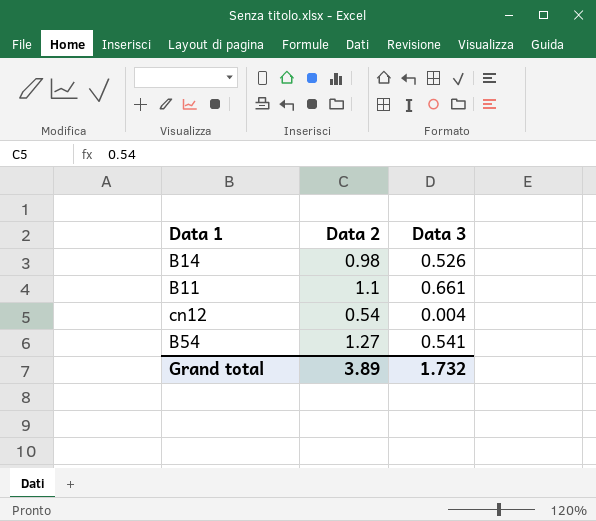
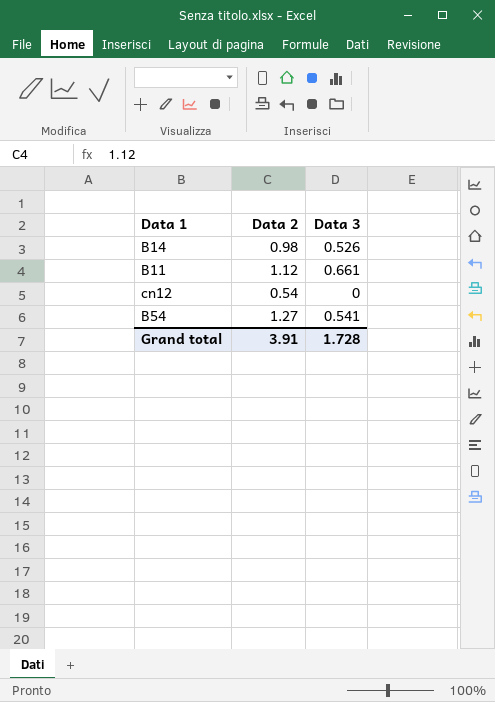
B11 | Data 2: 1.1 -> 1.12
cn12 | Data 3: 0.004 -> 0
Grand total | Data 2: 3.89 -> 3.91
Grand total | Data 3: 1.732 -> 1.728

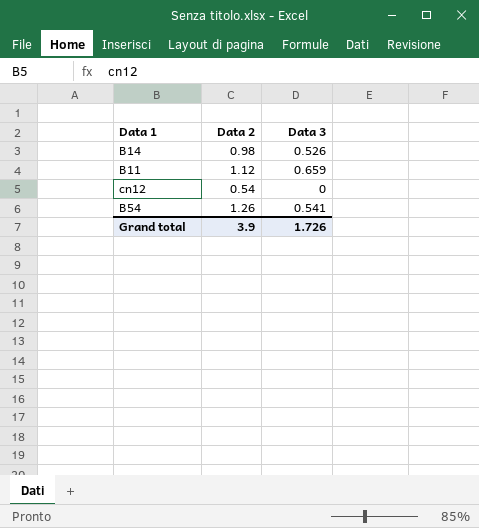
B11 | Data 3: 0.661 -> 0.659
B54 | Data 2: 1.27 -> 1.26
Grand total | Data 2: 3.91 -> 3.9
Grand total | Data 3: 1.728 -> 1.726

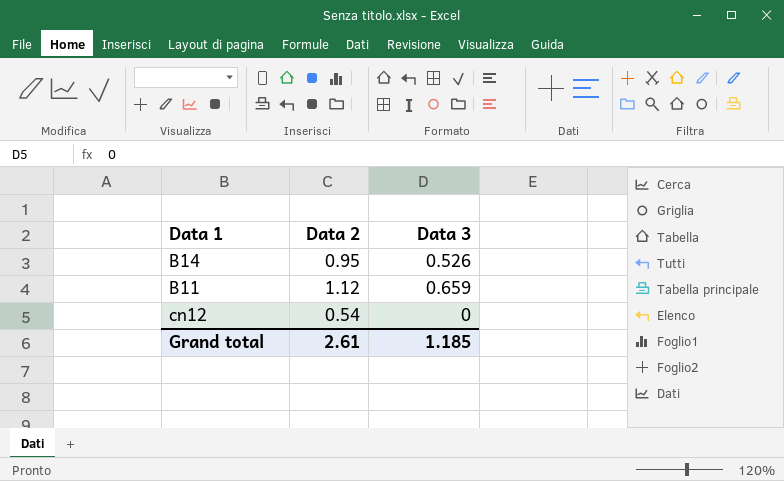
row B54: 1.26 | 0.541 -> none
B14 | Data 2: 0.98 -> 0.95
Grand total | Data 2: 3.9 -> 2.61
Grand total | Data 3: 1.726 -> 1.185

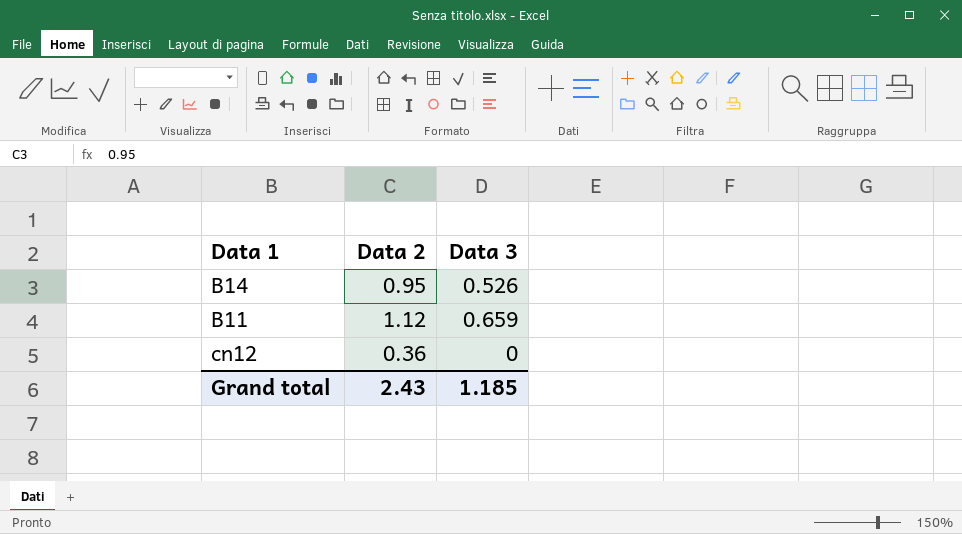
cn12 | Data 2: 0.54 -> 0.36
Grand total | Data 2: 2.61 -> 2.43

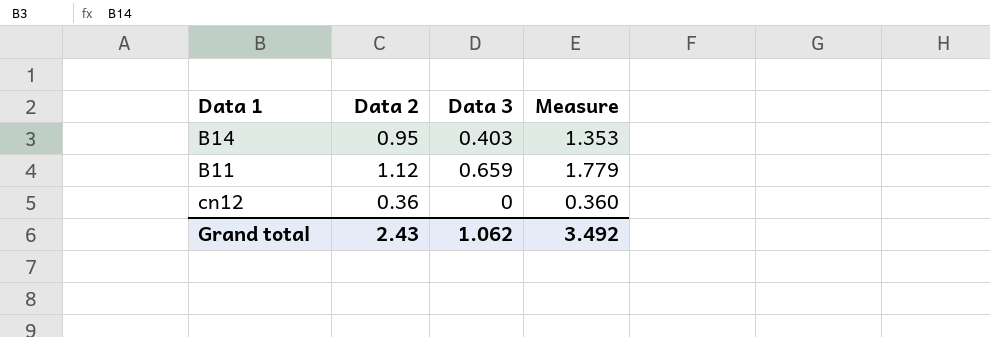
column Measure | formula: none -> [Data 2] + [Data 3]
B14 | Data 3: 0.526 -> 0.403
Grand total | Data 3: 1.185 -> 1.062

